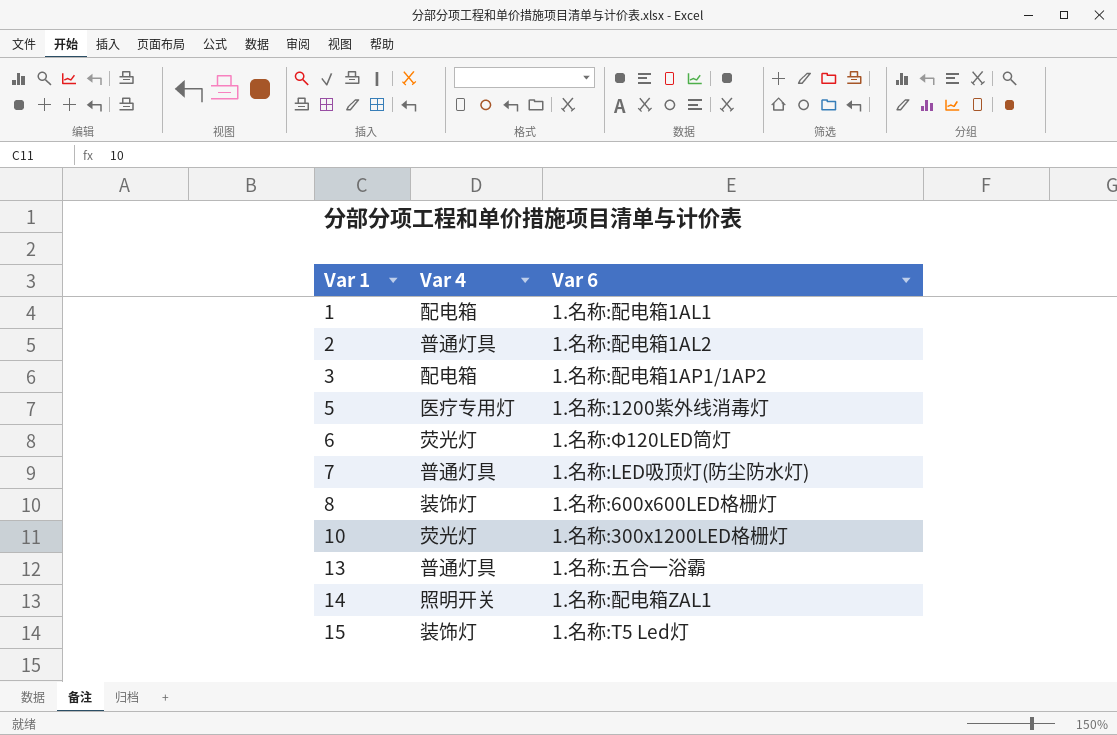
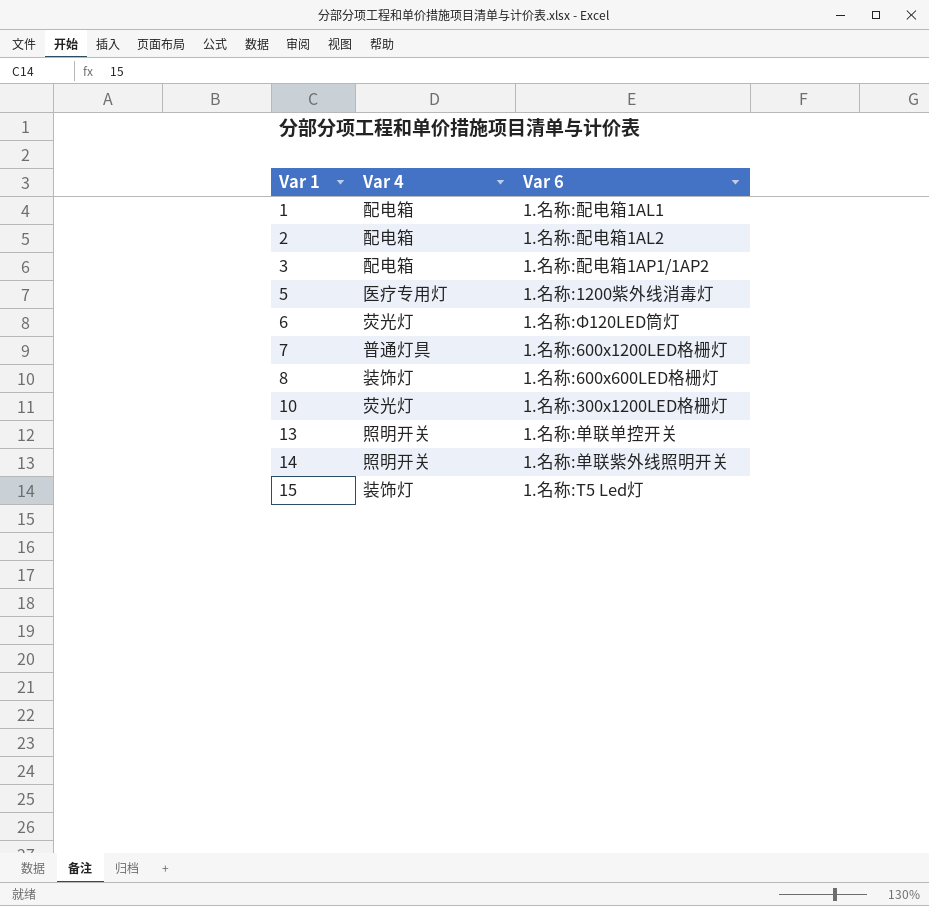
2 | Var 4: 普通灯具 -> 配电箱
7 | Var 6: 1.名称:LED吸顶灯(防尘防水灯) -> 1.名称:600x1200LED格栅灯
13 | Var 4: 普通灯具 -> 照明开关
13 | Var 6: 1.名称:五合一浴霸 -> 1.名称:单联单控开关
14 | Var 6: 1.名称:配电箱ZAL1 -> 1.名称:单联紫外线照明开关

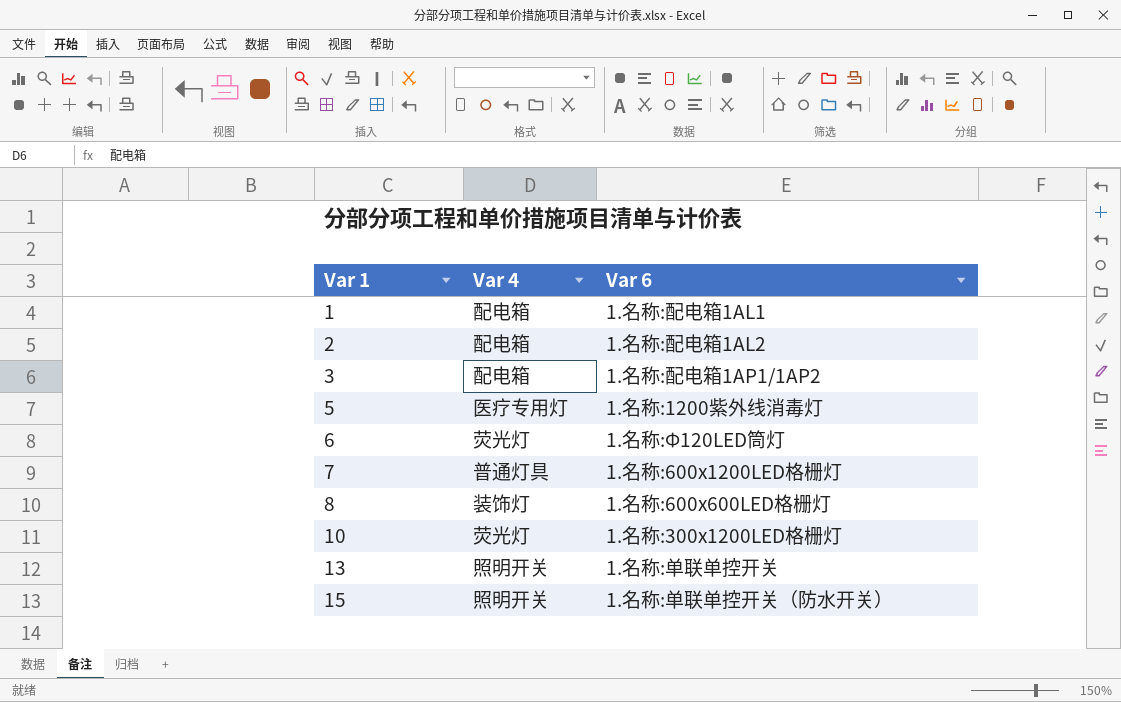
row 14: 照明开关 | 1.名称:单联紫外线照明开关 -> none
15 | Var 4: 装饰灯 -> 照明开关
15 | Var 6: 1.名称:T5 Led灯 -> 1.名称:单联单控开关（防水开关）

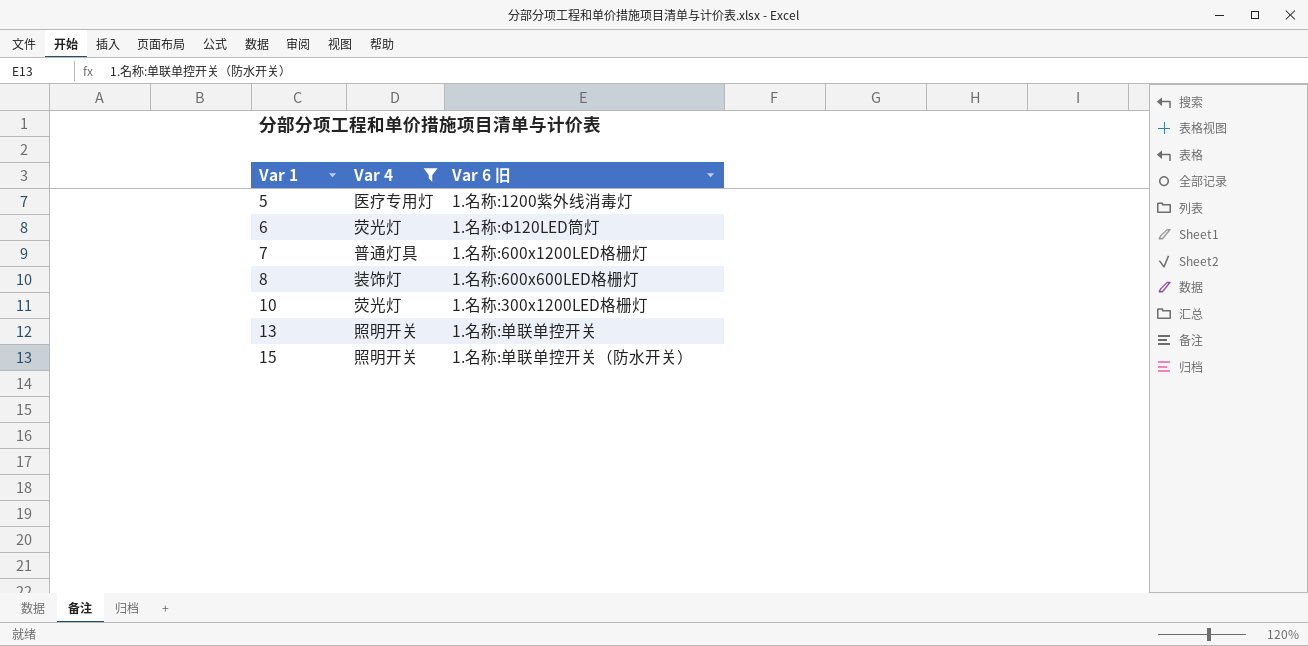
filter: none -> Var 4 != 配电箱
column name: Var 6 -> Var 6 旧

